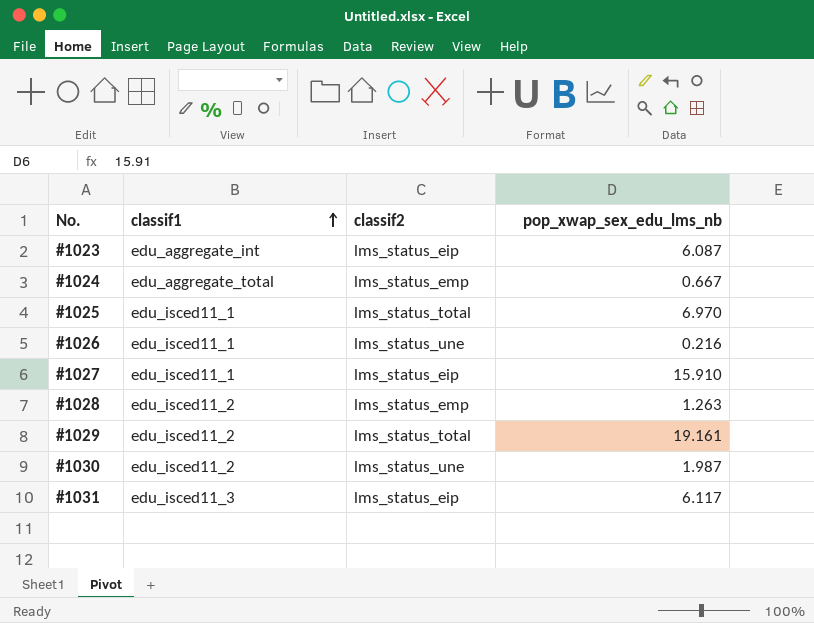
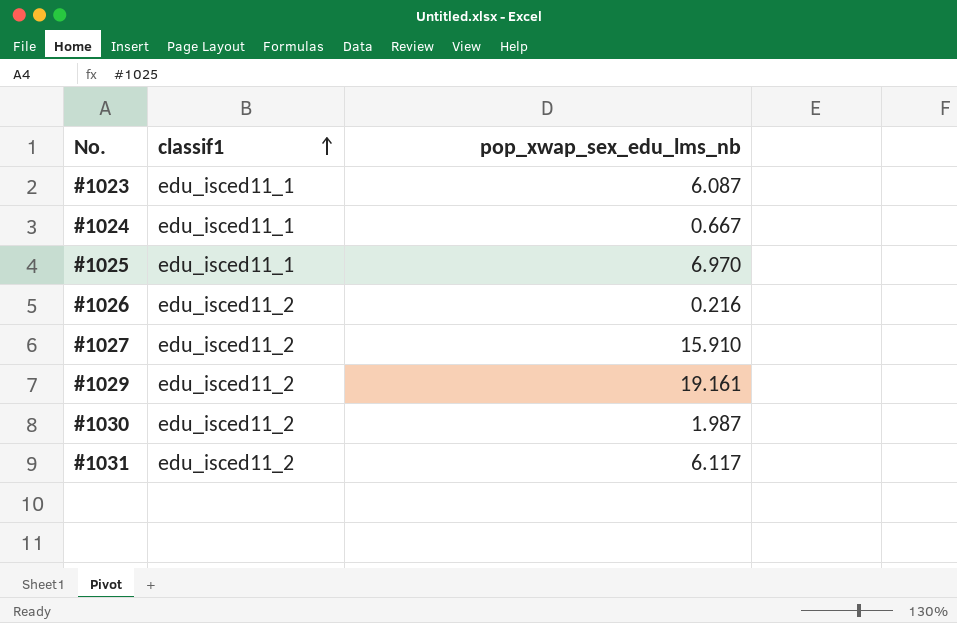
column classif2 | position: 3 -> none
row #1028: edu_isced11_2 | lms_status_emp | 1.263 -> none
#1023 | classif1: edu_aggregate_int -> edu_isced11_1
#1024 | classif1: edu_aggregate_total -> edu_isced11_1
#1026 | classif1: edu_isced11_1 -> edu_isced11_2
#1027 | classif1: edu_isced11_1 -> edu_isced11_2
#1031 | classif1: edu_isced11_3 -> edu_isced11_2

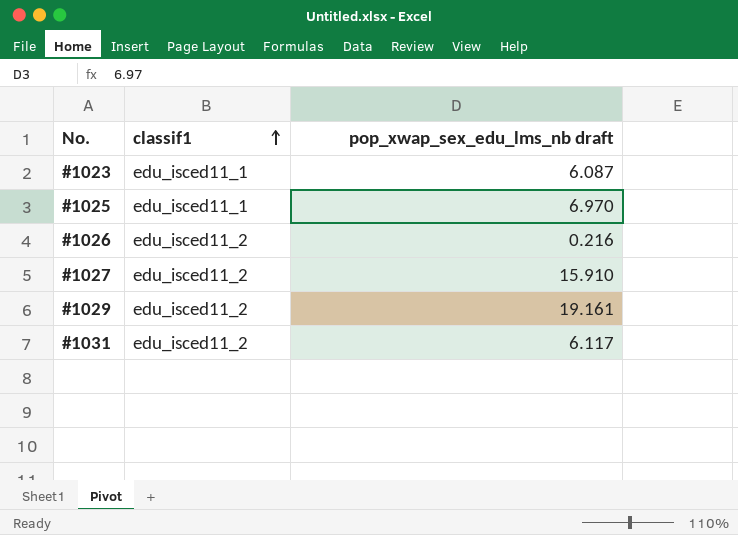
column name: pop_xwap_sex_edu_lms_nb -> pop_xwap_sex_edu_lms_nb draft
row #1024: edu_isced11_1 | 0.667 -> none
row #1030: edu_isced11_2 | 1.987 -> none

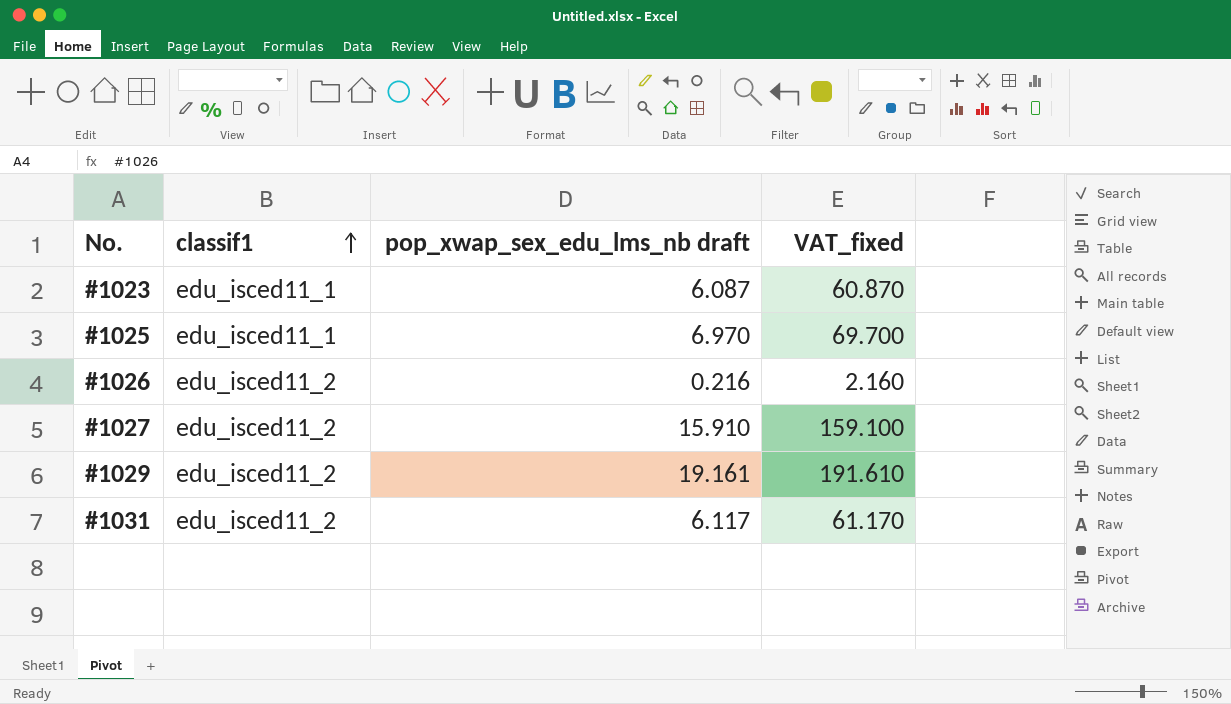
column VAT_fixed | formula: none -> [pop_xwap_sex_edu_lms_nb draft] * 10

